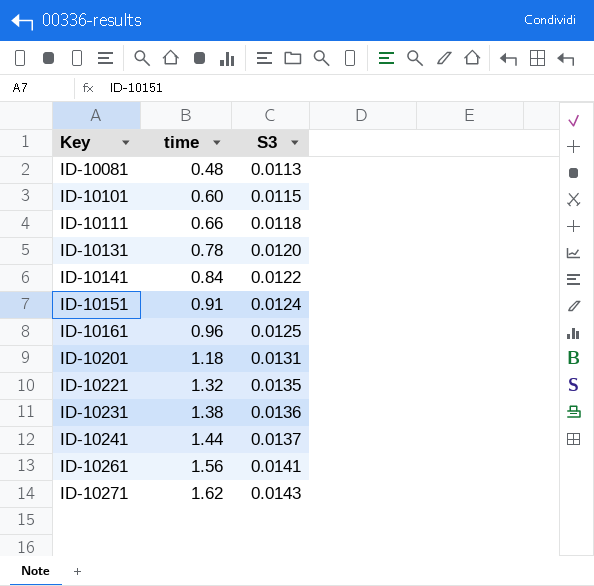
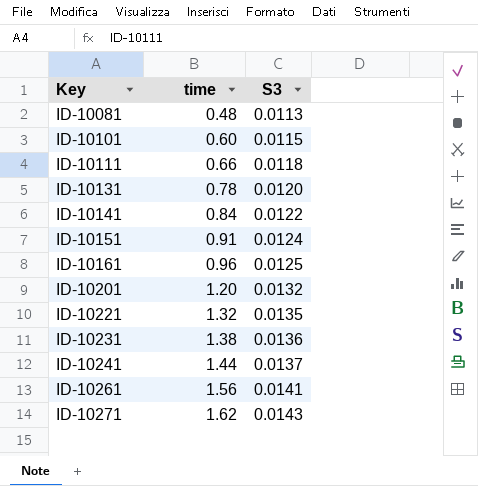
ID-10201 | time: 1.18 -> 1.20
ID-10201 | S3: 0.0131 -> 0.0132

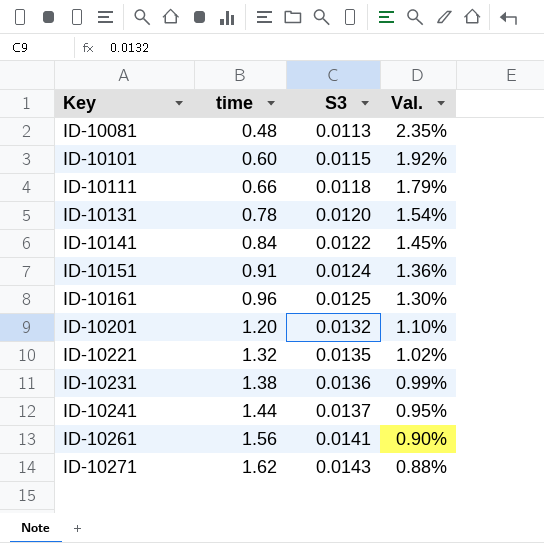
column Val. | formula: none -> [S3] / [time]

